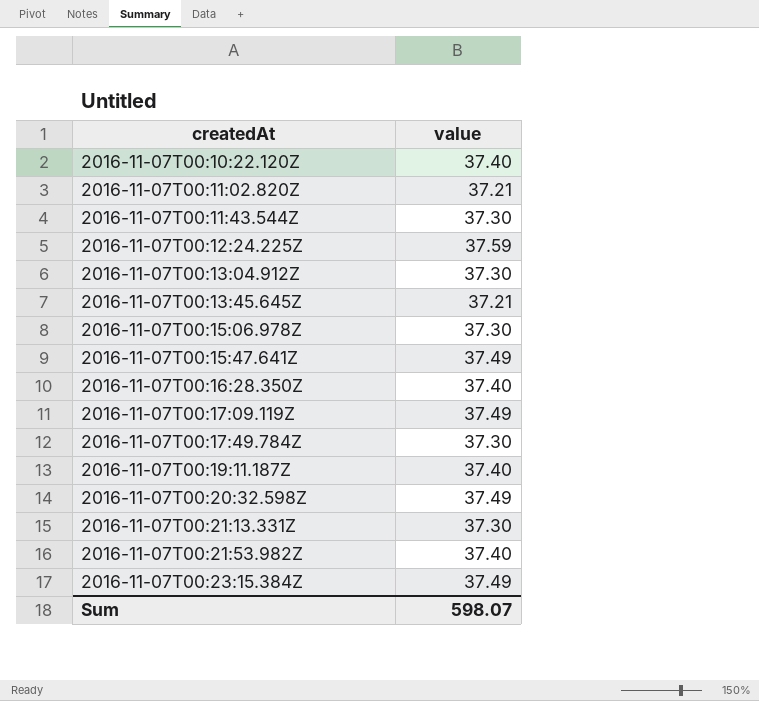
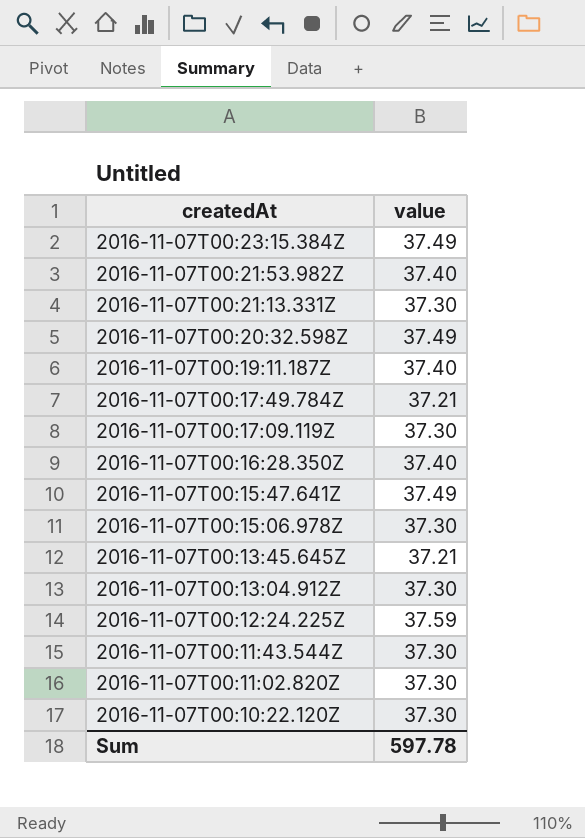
row order: createdAt ascending -> createdAt descending
2016-11-07T00:17:49.784Z | value: 37.30 -> 37.21
2016-11-07T00:17:09.119Z | value: 37.49 -> 37.30
2016-11-07T00:11:02.820Z | value: 37.21 -> 37.30
2016-11-07T00:10:22.120Z | value: 37.40 -> 37.30
Sum | value: 598.07 -> 597.78

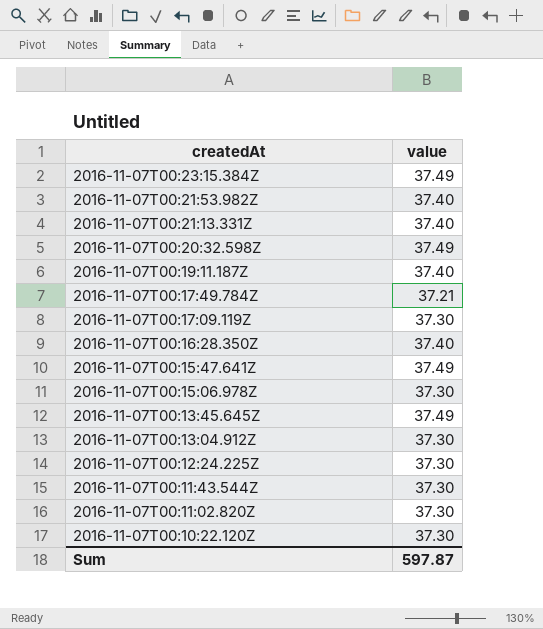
2016-11-07T00:21:13.331Z | value: 37.30 -> 37.40
2016-11-07T00:13:45.645Z | value: 37.21 -> 37.49
2016-11-07T00:12:24.225Z | value: 37.59 -> 37.30
Sum | value: 597.78 -> 597.87

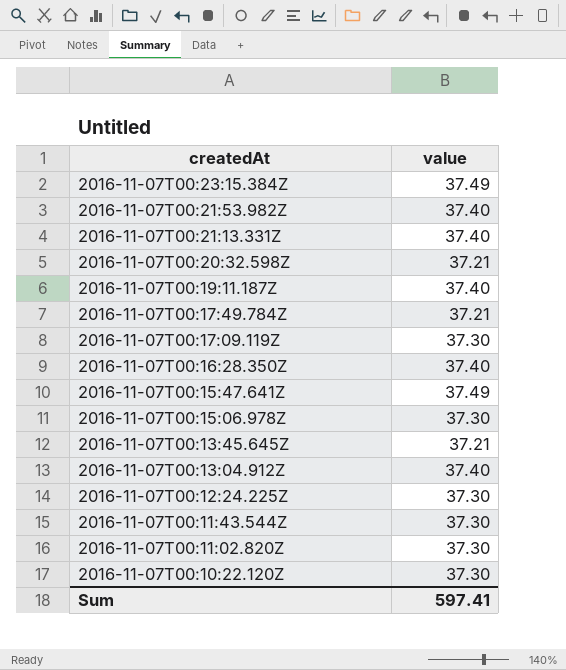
2016-11-07T00:20:32.598Z | value: 37.49 -> 37.21
2016-11-07T00:13:45.645Z | value: 37.49 -> 37.21
2016-11-07T00:13:04.912Z | value: 37.30 -> 37.40
Sum | value: 597.87 -> 597.41

